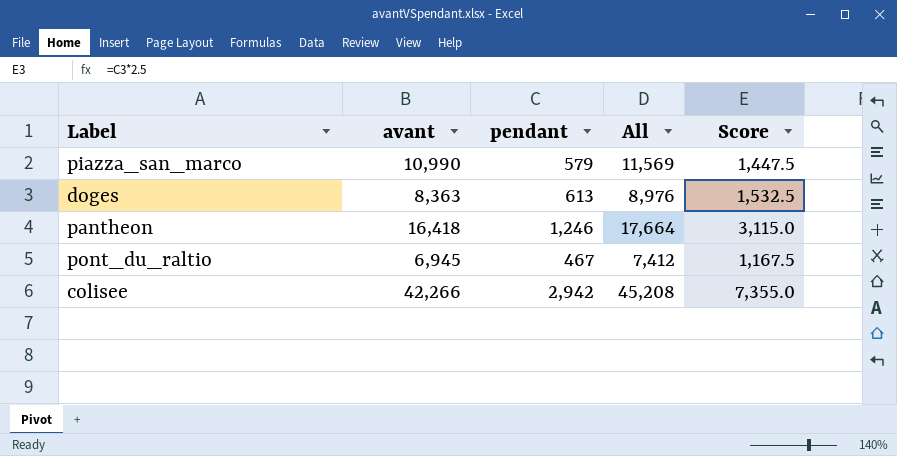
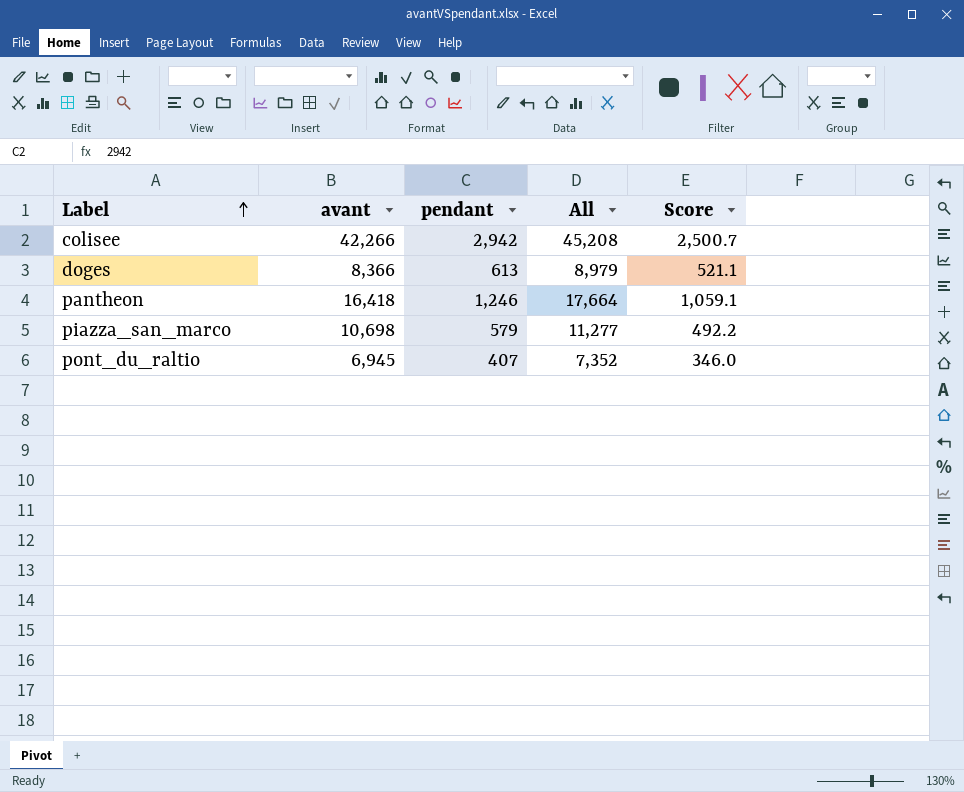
row order: none -> Label ascending
column Score | formula: [pendant] * 2.5 -> [pendant] * 0.85
doges | avant: 8,363 -> 8,366
doges | All: 8,976 -> 8,979
piazza_san_marco | avant: 10,990 -> 10,698
piazza_san_marco | All: 11,569 -> 11,277
pont_du_raltio | pendant: 467 -> 407
pont_du_raltio | All: 7,412 -> 7,352

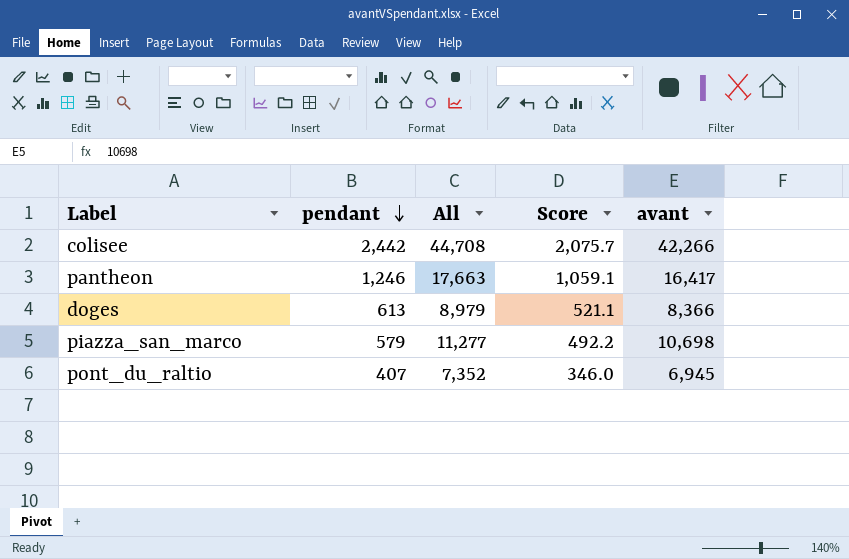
row order: Label ascending -> pendant descending
column avant | position: 2 -> 5
colisee | pendant: 2,942 -> 2,442
colisee | All: 45,208 -> 44,708
colisee | Score: 2,500.7 -> 2,075.7
pantheon | All: 17,664 -> 17,663
pantheon | avant: 16,418 -> 16,417

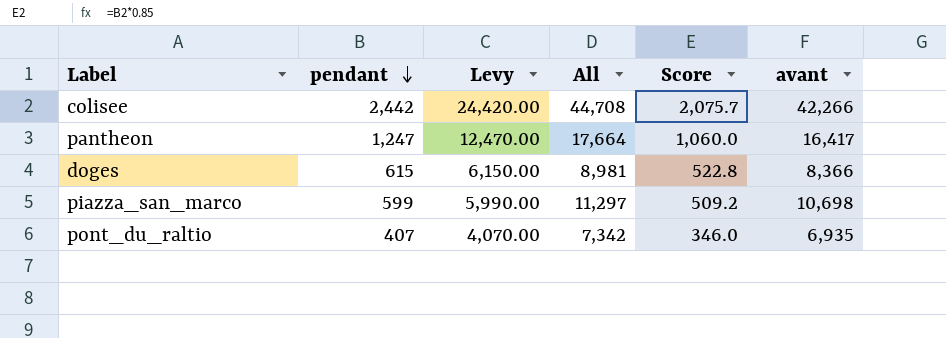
column Levy | formula: none -> [pendant] * 10
pantheon | pendant: 1,246 -> 1,247
pantheon | All: 17,663 -> 17,664
pantheon | Score: 1,059.1 -> 1,060.0
doges | pendant: 613 -> 615
doges | All: 8,979 -> 8,981
doges | Score: 521.1 -> 522.8
piazza_san_marco | pendant: 579 -> 599
piazza_san_marco | All: 11,277 -> 11,297
piazza_san_marco | Score: 492.2 -> 509.2
pont_du_raltio | All: 7,352 -> 7,342
pont_du_raltio | avant: 6,945 -> 6,935

